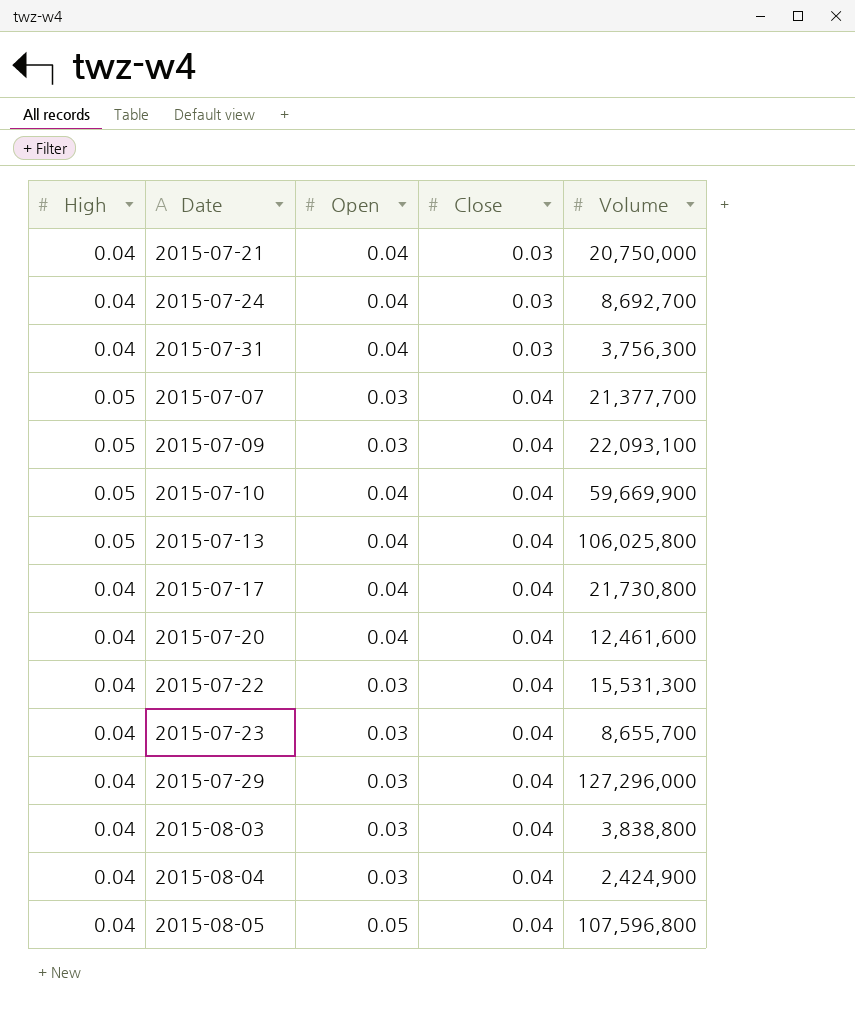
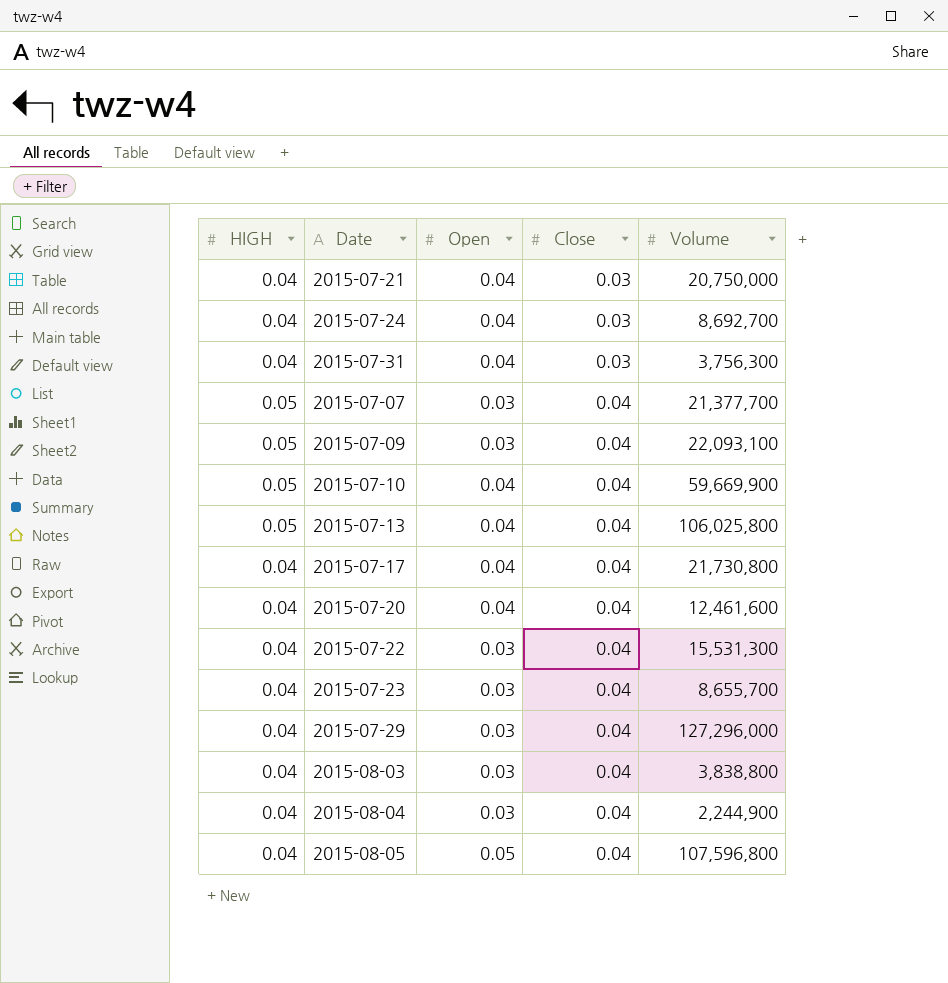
column name: High -> HIGH
2015-08-04 | Volume: 2,424,900 -> 2,244,900

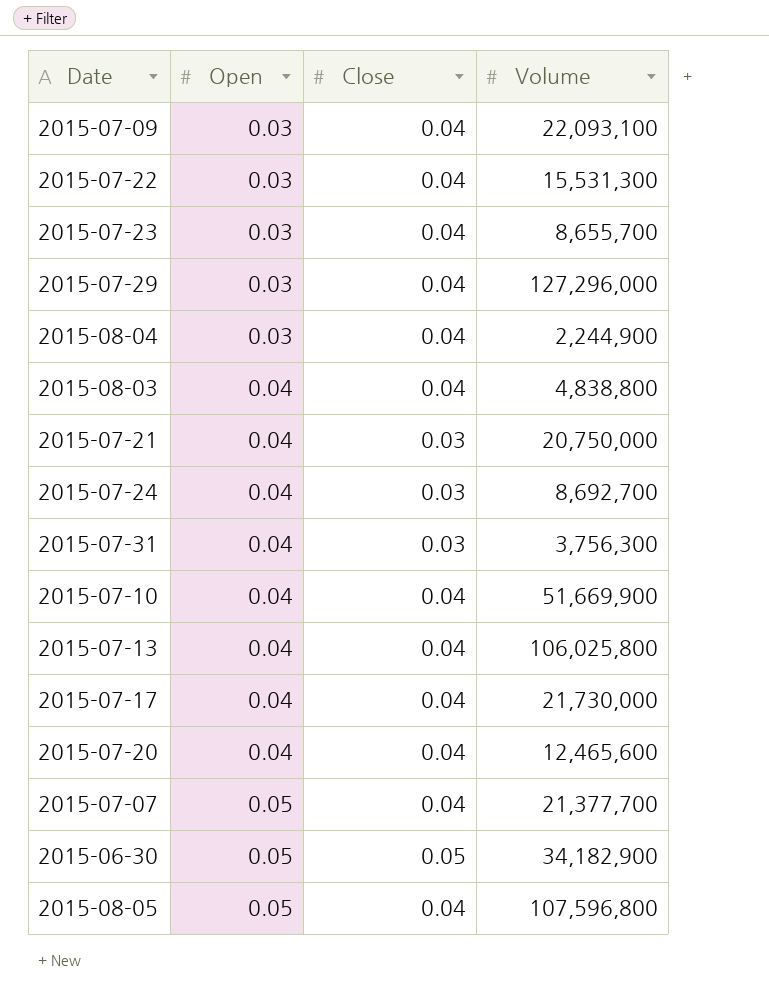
row order: Close ascending -> Open ascending
column HIGH | position: 1 -> none
2015-08-03 | Open: 0.03 -> 0.04
2015-08-03 | Volume: 3,838,800 -> 4,838,800
2015-07-10 | Volume: 59,669,900 -> 51,669,900
2015-07-17 | Volume: 21,730,800 -> 21,730,000
2015-07-20 | Volume: 12,461,600 -> 12,465,600
2015-07-07 | Open: 0.03 -> 0.05
row 2015-06-30: none -> 0.05 | 0.05 | 34,182,900

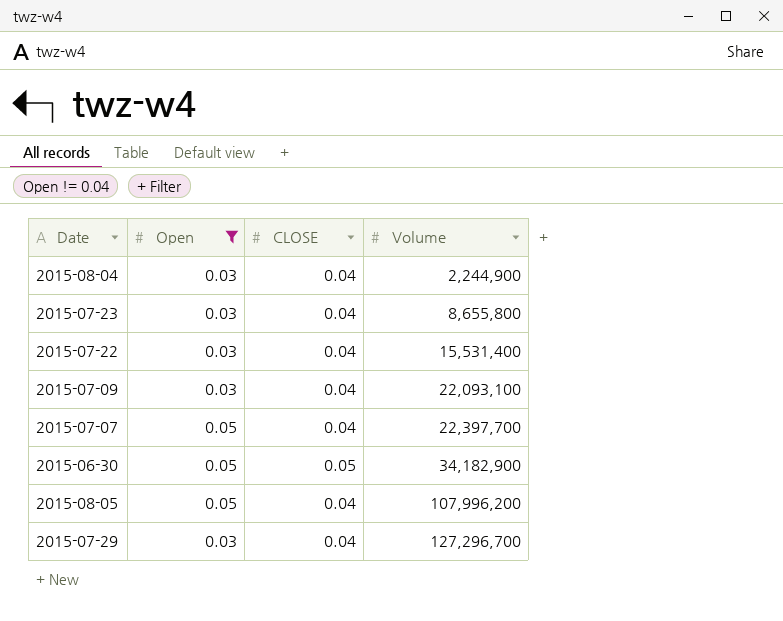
filter: none -> Open != 0.04
row order: Open ascending -> Volume ascending
column name: Close -> CLOSE
2015-07-23 | Volume: 8,655,700 -> 8,655,800
2015-07-22 | Volume: 15,531,300 -> 15,531,400
2015-07-07 | Volume: 21,377,700 -> 22,397,700
2015-08-05 | Volume: 107,596,800 -> 107,996,200
2015-07-29 | Volume: 127,296,000 -> 127,296,700

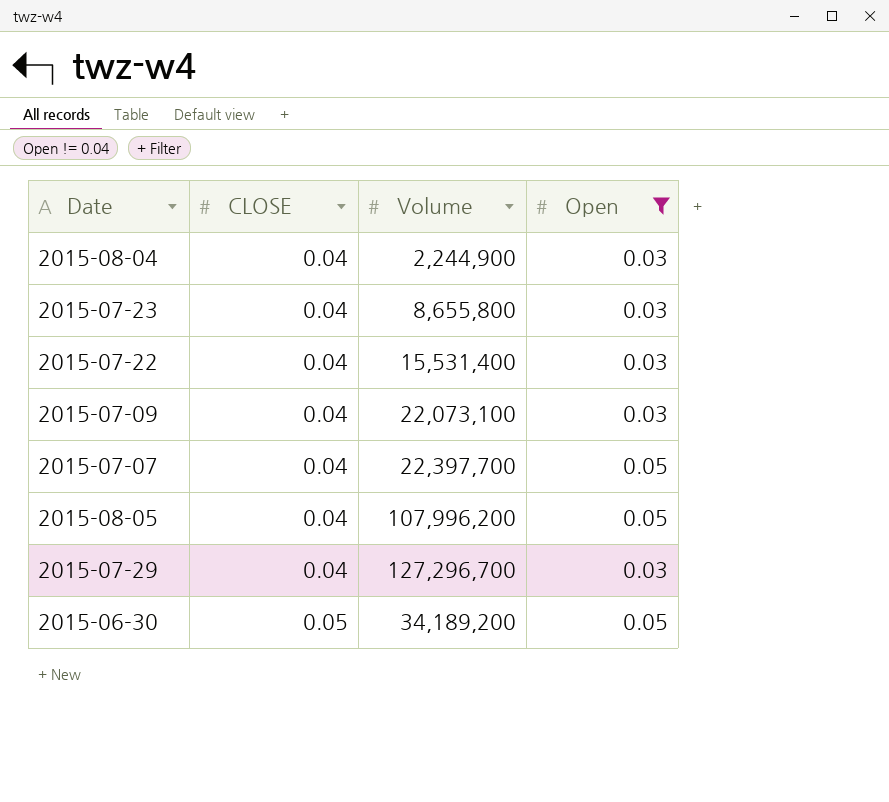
row order: Volume ascending -> CLOSE ascending
column Open | position: 2 -> 4
2015-07-09 | Volume: 22,093,100 -> 22,073,100
2015-06-30 | Volume: 34,182,900 -> 34,189,200

